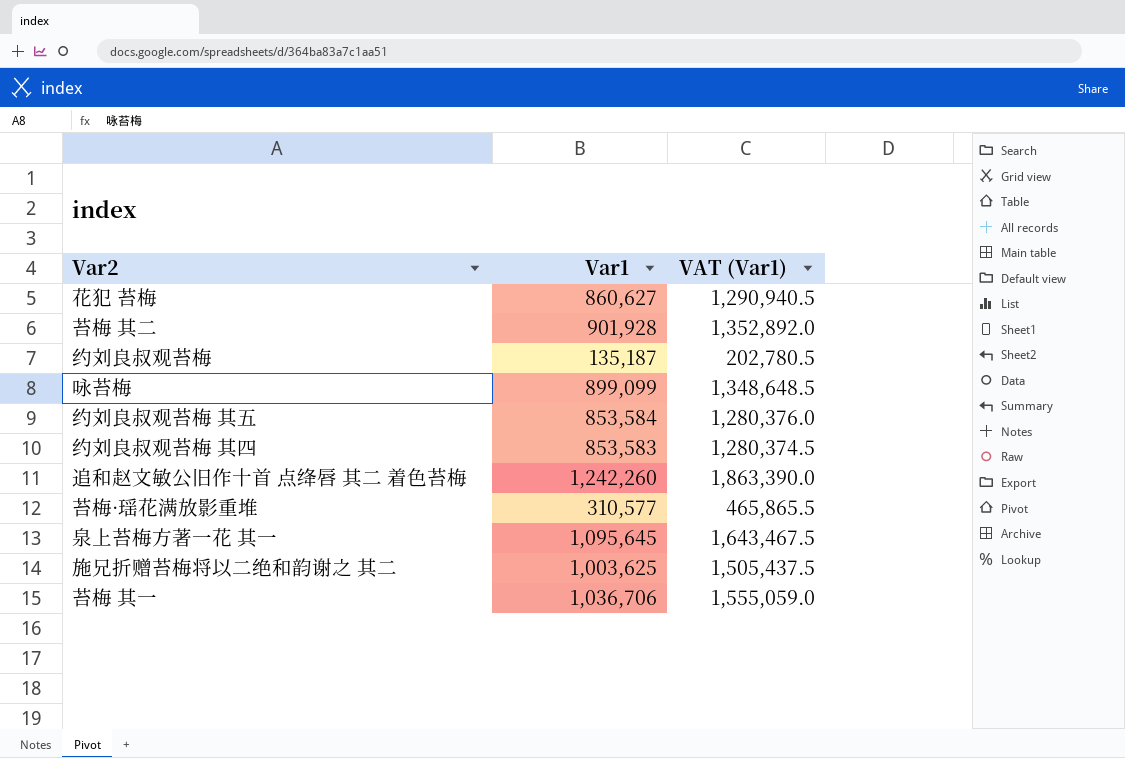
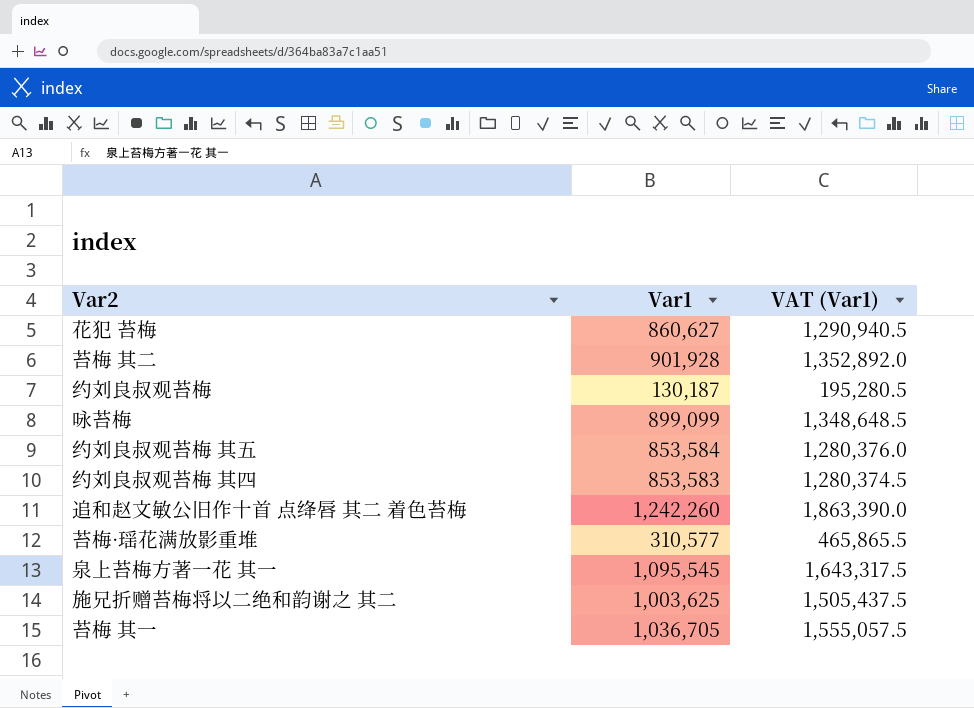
约刘良叔观苔梅 | Var1: 135,187 -> 130,187
约刘良叔观苔梅 | VAT (Var1): 202,780.5 -> 195,280.5
泉上苔梅方著一花 其一 | Var1: 1,095,645 -> 1,095,545
泉上苔梅方著一花 其一 | VAT (Var1): 1,643,467.5 -> 1,643,317.5
苔梅 其一 | Var1: 1,036,706 -> 1,036,705
苔梅 其一 | VAT (Var1): 1,555,059.0 -> 1,555,057.5

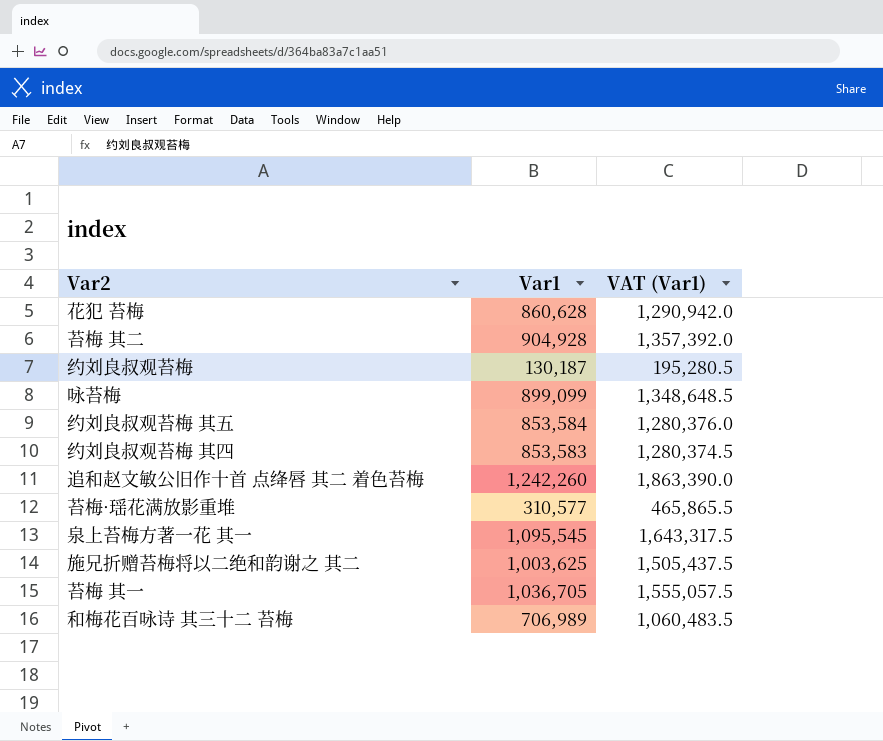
花犯 苔梅 | Var1: 860,627 -> 860,628
花犯 苔梅 | VAT (Var1): 1,290,940.5 -> 1,290,942.0
苔梅 其二 | Var1: 901,928 -> 904,928
苔梅 其二 | VAT (Var1): 1,352,892.0 -> 1,357,392.0
row 和梅花百咏诗 其三十二 苔梅: none -> 706,989 | 1,060,483.5

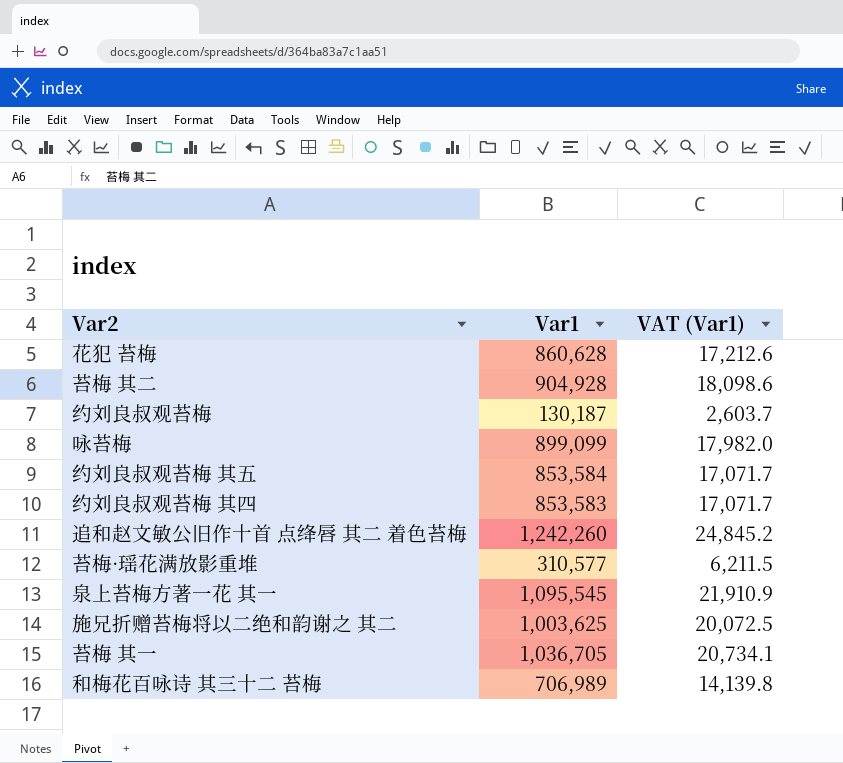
column VAT (Var1) | formula: [Var1] * 1.5 -> [Var1] * 0.02

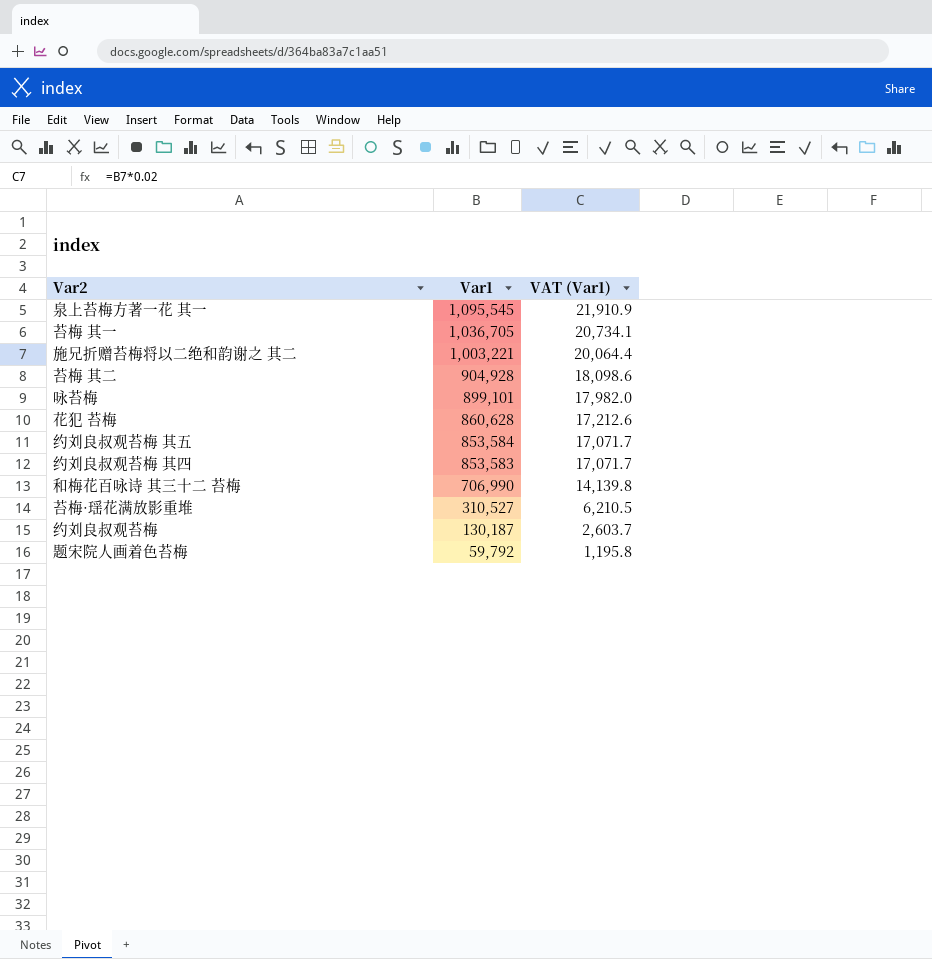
row order: none -> Var1 descending
row 追和赵文敏公旧作十首 点绛唇 其二 着色苔梅: 1,242,260 | 24,845.2 -> none
施兄折赠苔梅将以二绝和韵谢之 其二 | Var1: 1,003,625 -> 1,003,221
施兄折赠苔梅将以二绝和韵谢之 其二 | VAT (Var1): 20,072.5 -> 20,064.4
咏苔梅 | Var1: 899,099 -> 899,101
和梅花百咏诗 其三十二 苔梅 | Var1: 706,989 -> 706,990
苔梅·瑶花满放影重堆 | Var1: 310,577 -> 310,527
苔梅·瑶花满放影重堆 | VAT (Var1): 6,211.5 -> 6,210.5
row 题宋院人画着色苔梅: none -> 59,792 | 1,195.8

